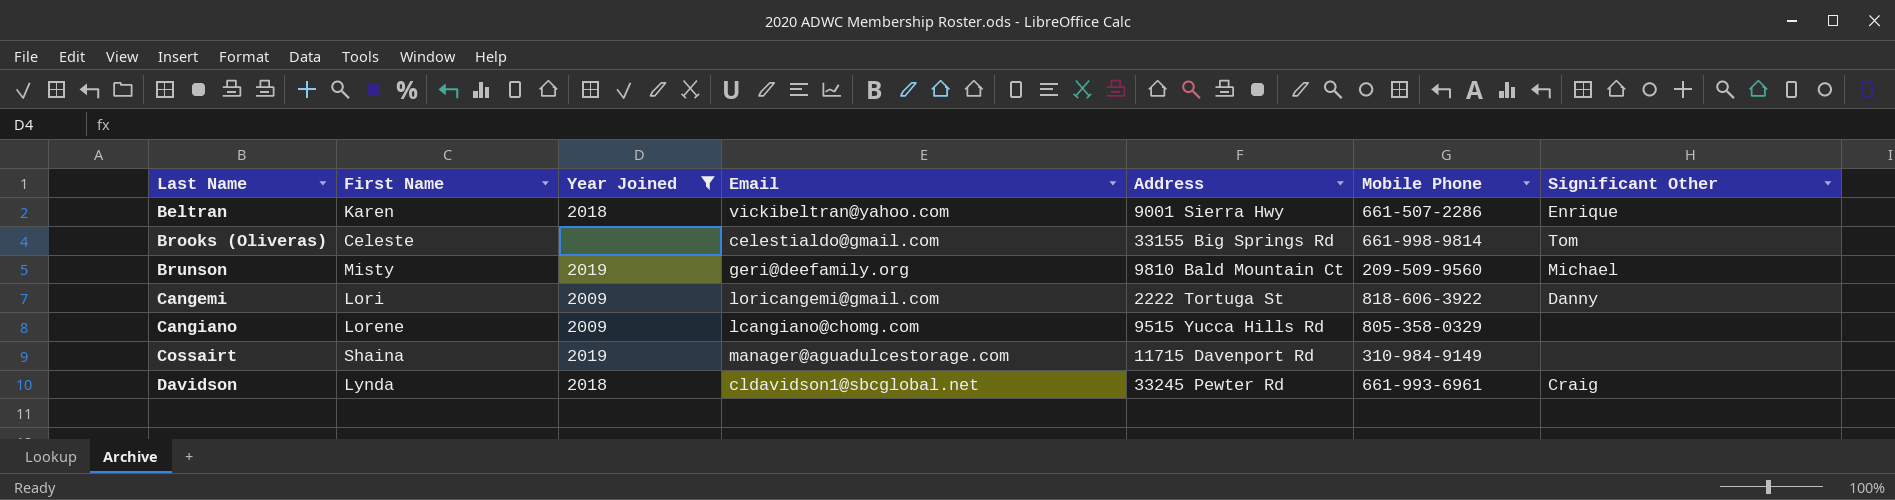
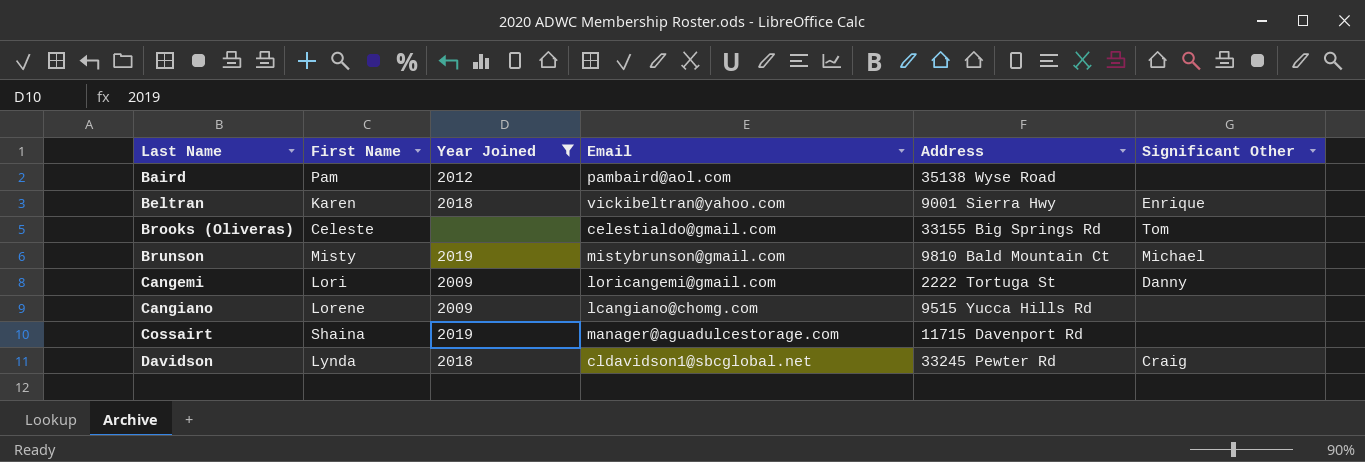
column Mobile Phone | position: 6 -> none
row Baird: none -> Pam | 2012 | pambaird@aol.com | 35138 Wyse Road | none
Brunson | Email: geri@deefamily.org -> mistybrunson@gmail.com

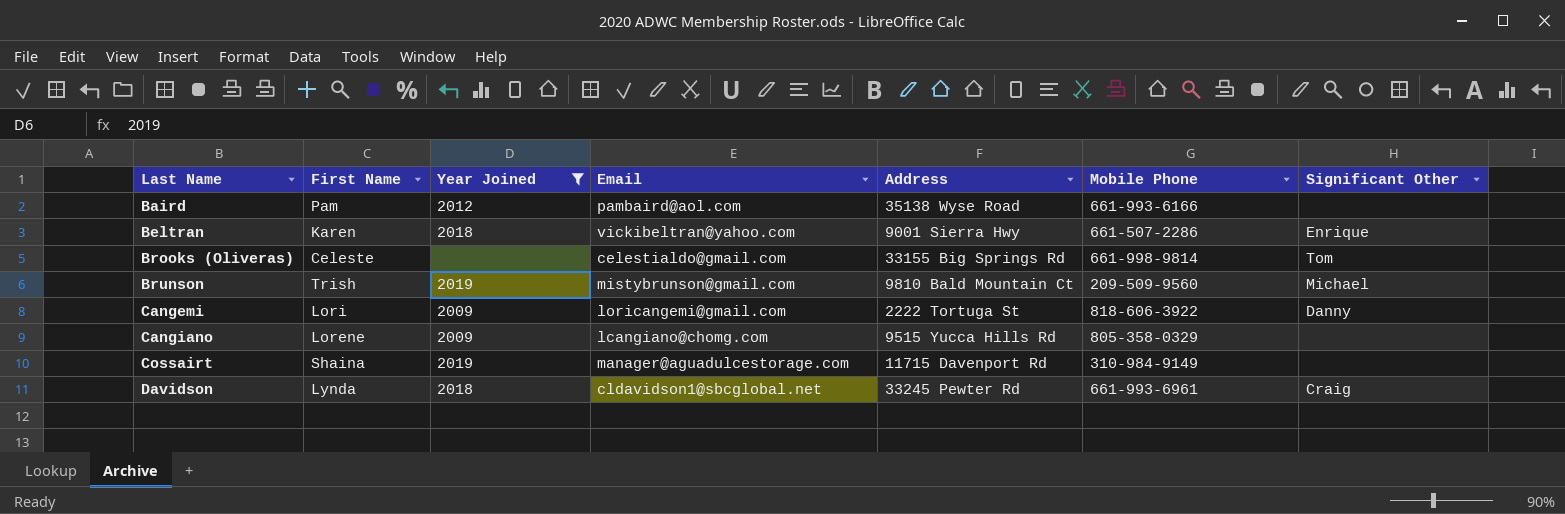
column Mobile Phone | position: none -> 6
Brunson | First Name: Misty -> Trish

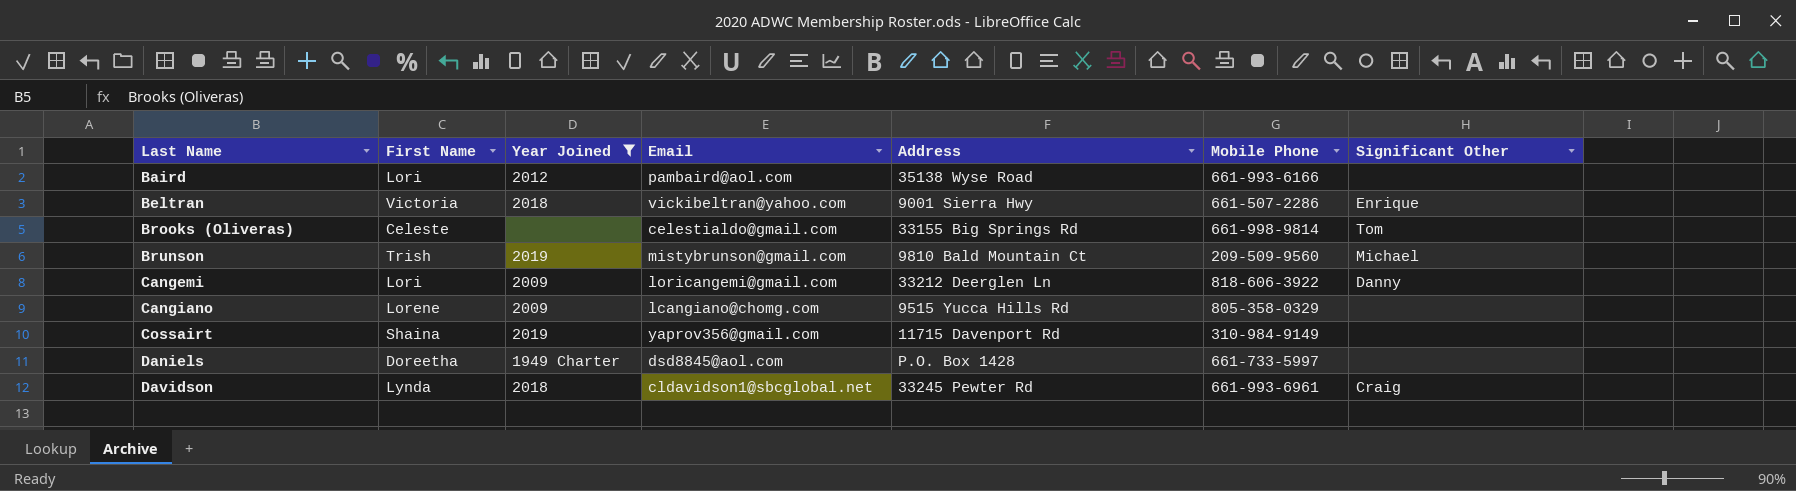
Baird | First Name: Pam -> Lori
Beltran | First Name: Karen -> Victoria
Cangemi | Address: 2222 Tortuga St -> 33212 Deerglen Ln
Cossairt | Email: manager@aguadulcestorage.com -> yaprov356@gmail.com
row Daniels: none -> Doreetha | 1949 Charter | dsd8845@aol.com | P.O. Box 1428 | 661-733-5997 | none

